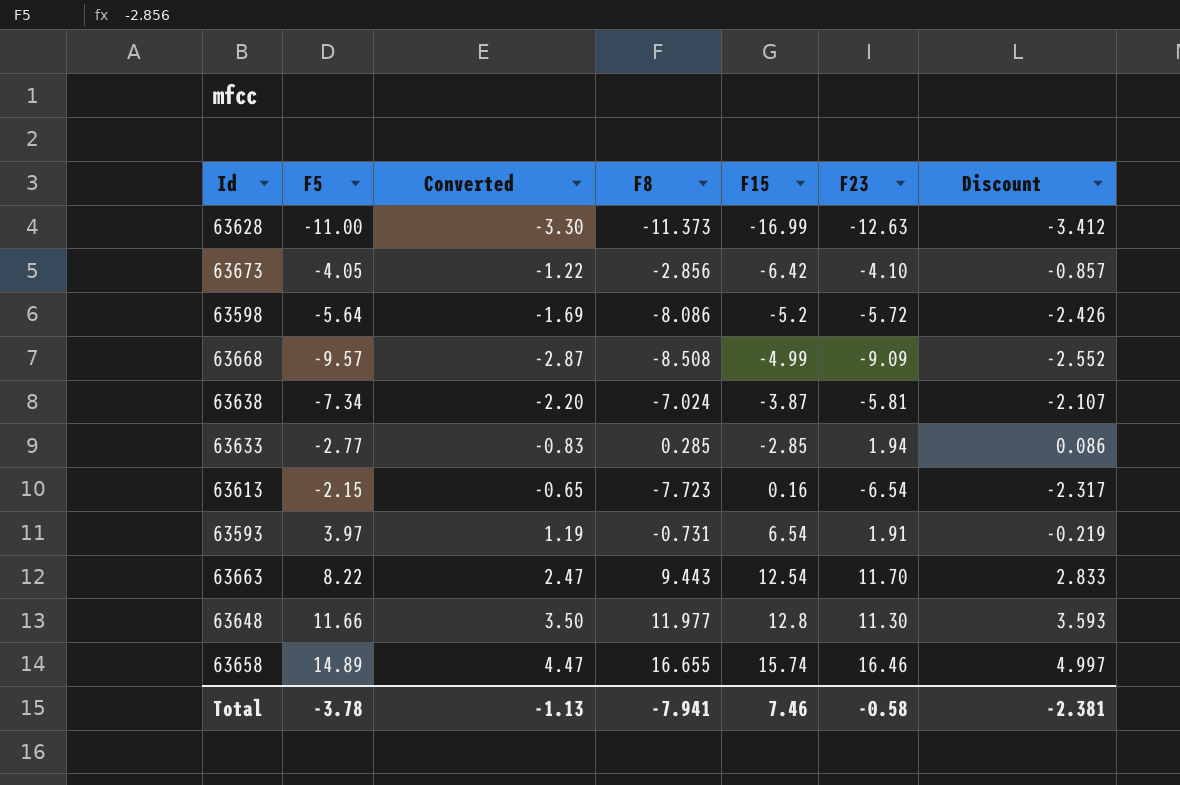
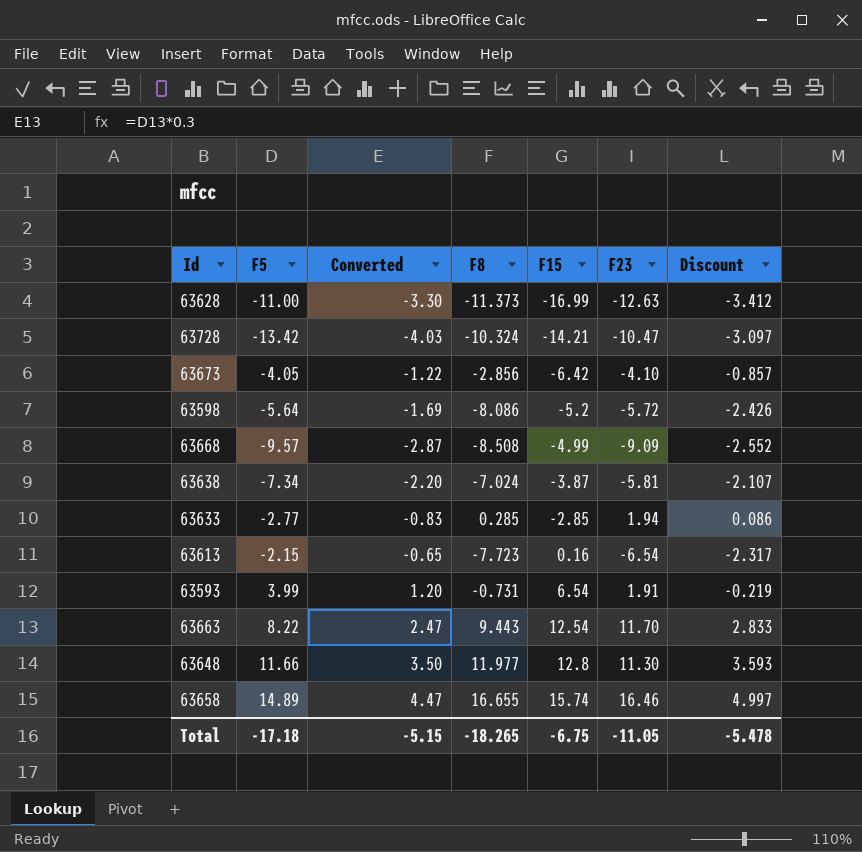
row 63728: none -> -13.42 | -4.03 | -10.324 | -14.21 | -10.47 | -3.097
63593 | F5: 3.97 -> 3.99
63593 | Converted: 1.19 -> 1.20
Total | F5: -3.78 -> -17.18
Total | Converted: -1.13 -> -5.15
Total | F8: -7.941 -> -18.265
Total | F15: 7.46 -> -6.75
Total | F23: -0.58 -> -11.05
Total | Discount: -2.381 -> -5.478

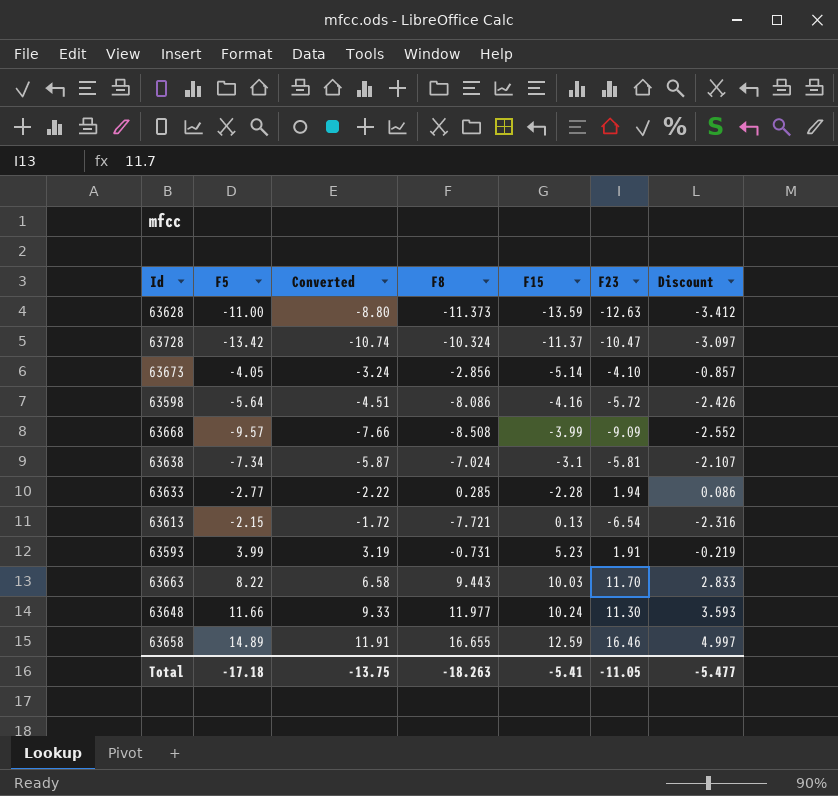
column Converted | formula: [F5] * 0.3 -> [F5] * 0.8
63628 | F15: -16.99 -> -13.59
63728 | F15: -14.21 -> -11.37
63673 | F15: -6.42 -> -5.14
63598 | F15: -5.2 -> -4.16
63668 | F15: -4.99 -> -3.99
63638 | F15: -3.87 -> -3.1
63633 | F15: -2.85 -> -2.28
63613 | F8: -7.723 -> -7.721
63613 | F15: 0.16 -> 0.13
63613 | Discount: -2.317 -> -2.316
63593 | F15: 6.54 -> 5.23
63663 | F15: 12.54 -> 10.03
63648 | F15: 12.8 -> 10.24
63658 | F15: 15.74 -> 12.59
Total | Converted: -5.15 -> -13.75
Total | F8: -18.265 -> -18.263
Total | F15: -6.75 -> -5.41
Total | Discount: -5.478 -> -5.477

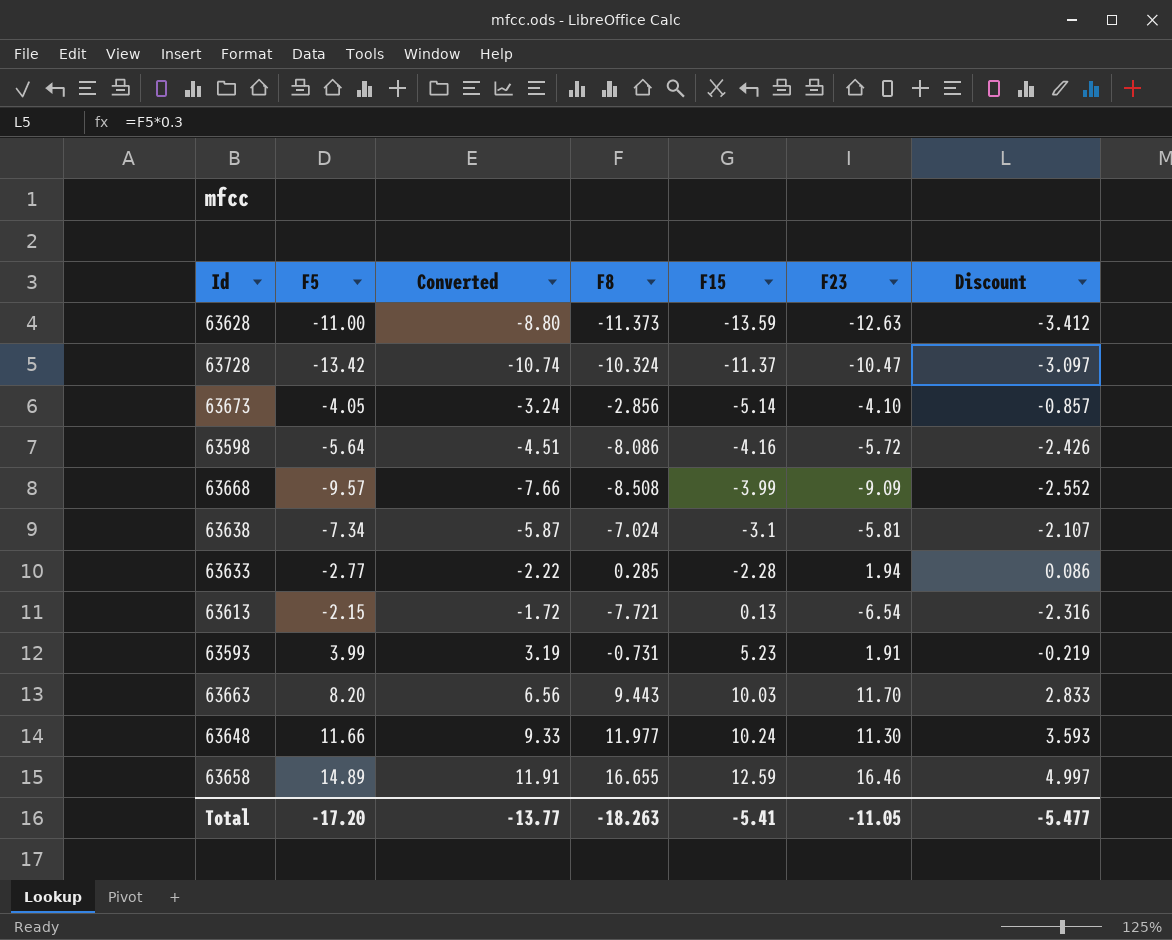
63663 | F5: 8.22 -> 8.20
63663 | Converted: 6.58 -> 6.56
Total | F5: -17.18 -> -17.20
Total | Converted: -13.75 -> -13.77

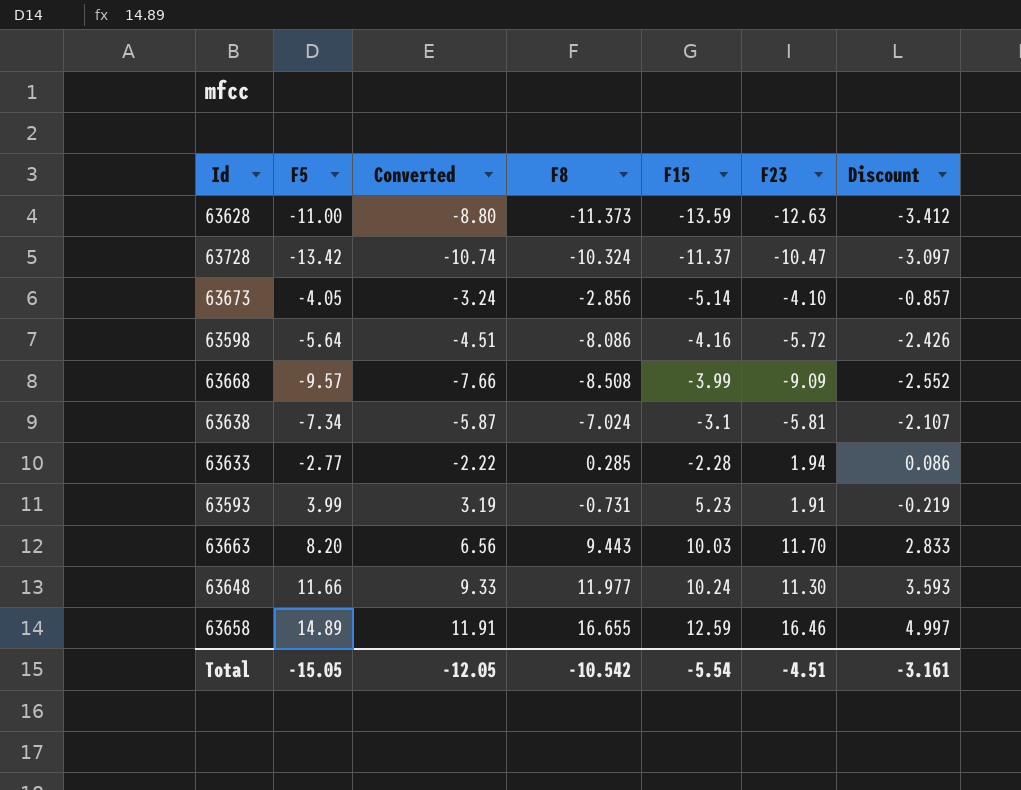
row 63613: -2.15 | -1.72 | -7.721 | 0.13 | -6.54 | -2.316 -> none
Total | F5: -17.20 -> -15.05
Total | Converted: -13.77 -> -12.05
Total | F8: -18.263 -> -10.542
Total | F15: -5.41 -> -5.54
Total | F23: -11.05 -> -4.51
Total | Discount: -5.477 -> -3.161

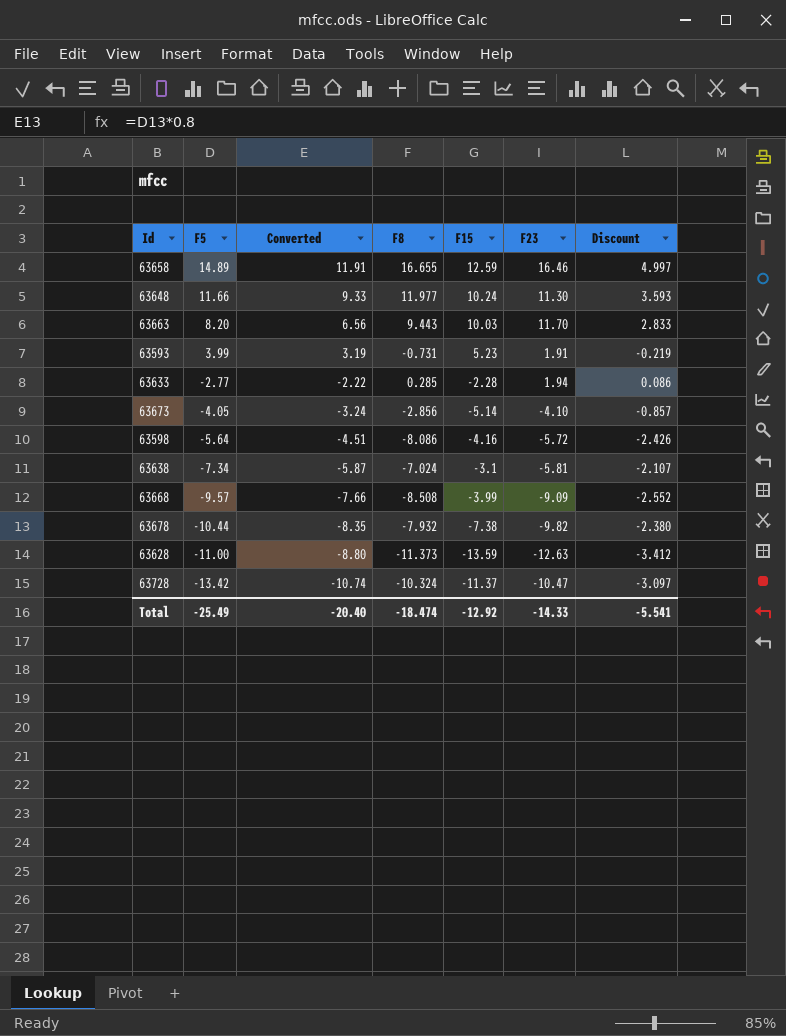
row order: F15 ascending -> F5 descending
row 63678: none -> -10.44 | -8.35 | -7.932 | -7.38 | -9.82 | -2.380
Total | F5: -15.05 -> -25.49
Total | Converted: -12.05 -> -20.40
Total | F8: -10.542 -> -18.474
Total | F15: -5.54 -> -12.92
Total | F23: -4.51 -> -14.33
Total | Discount: -3.161 -> -5.541

